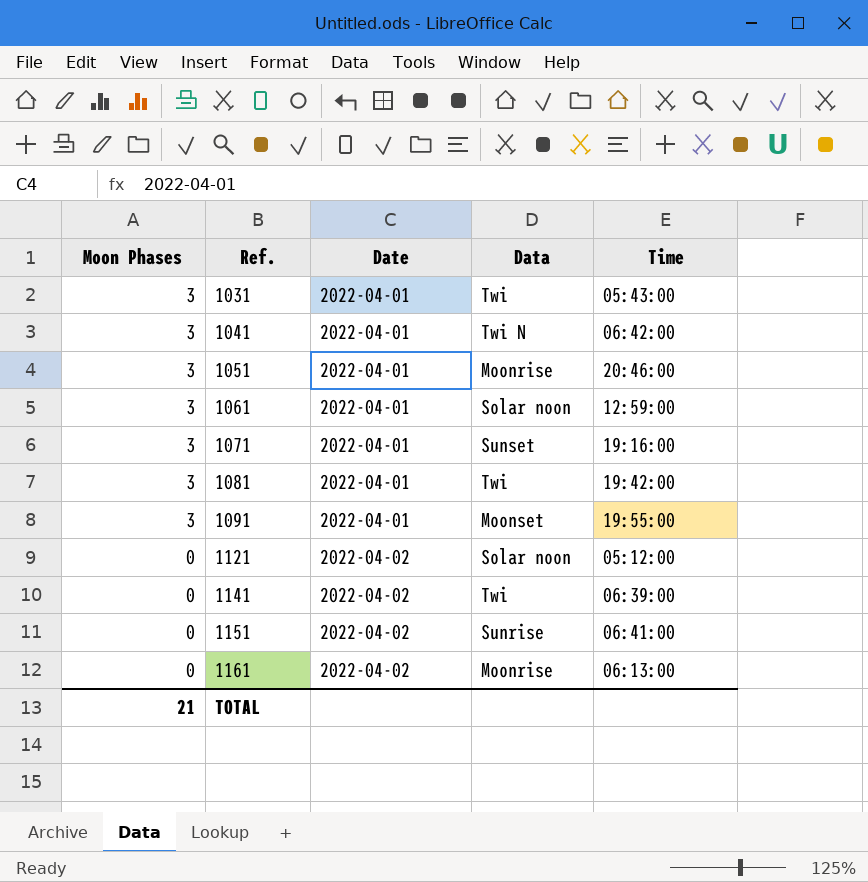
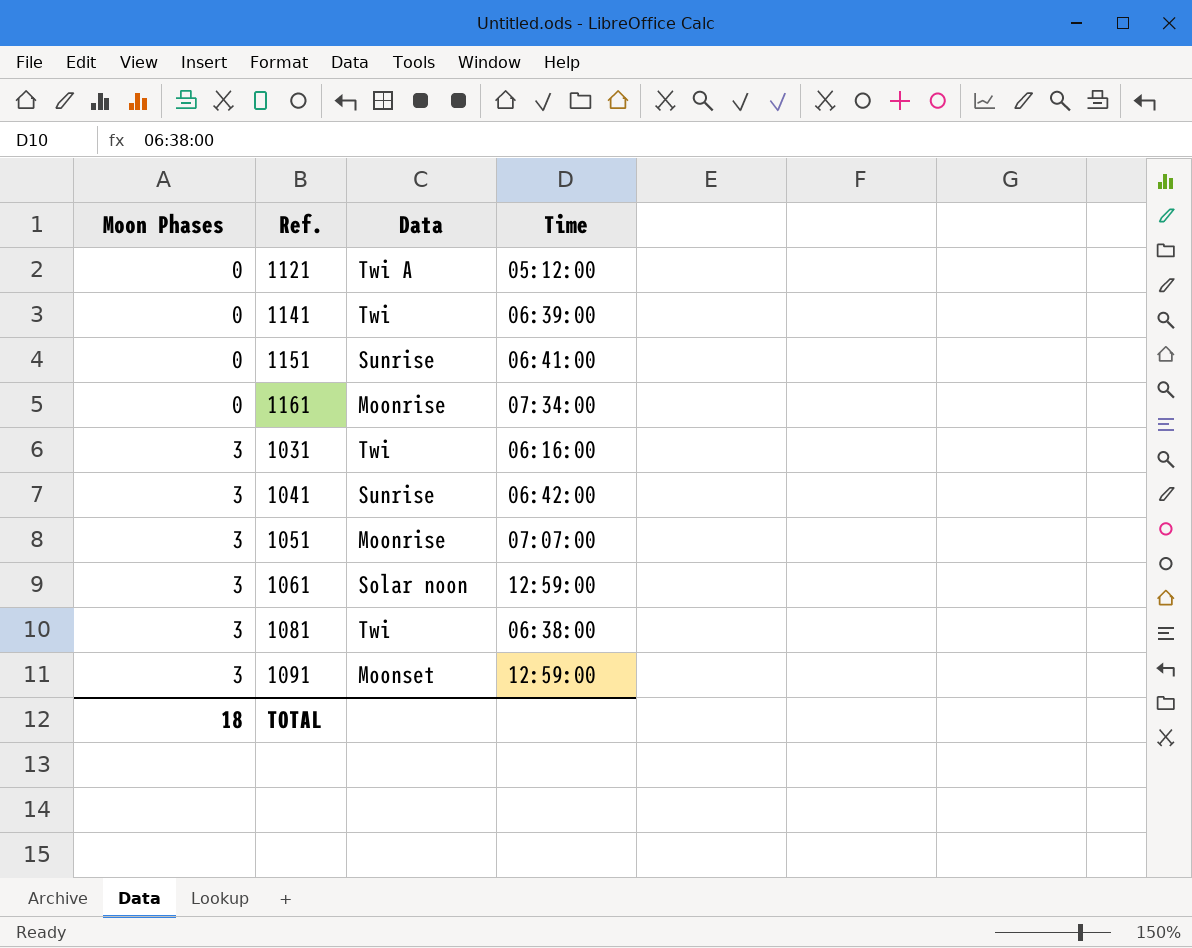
row order: Moon Phases descending -> Moon Phases ascending
column Date | position: 3 -> none
row 1071: 3 | 2022-04-01 | Sunset | 19:16:00 -> none
1121 | Data: Solar noon -> Twi A
1161 | Time: 06:13:00 -> 07:34:00
1031 | Time: 05:43:00 -> 06:16:00
1041 | Data: Twi N -> Sunrise
1051 | Time: 20:46:00 -> 07:07:00
1081 | Time: 19:42:00 -> 06:38:00
1091 | Time: 19:55:00 -> 12:59:00
TOTAL | Moon Phases: 21 -> 18

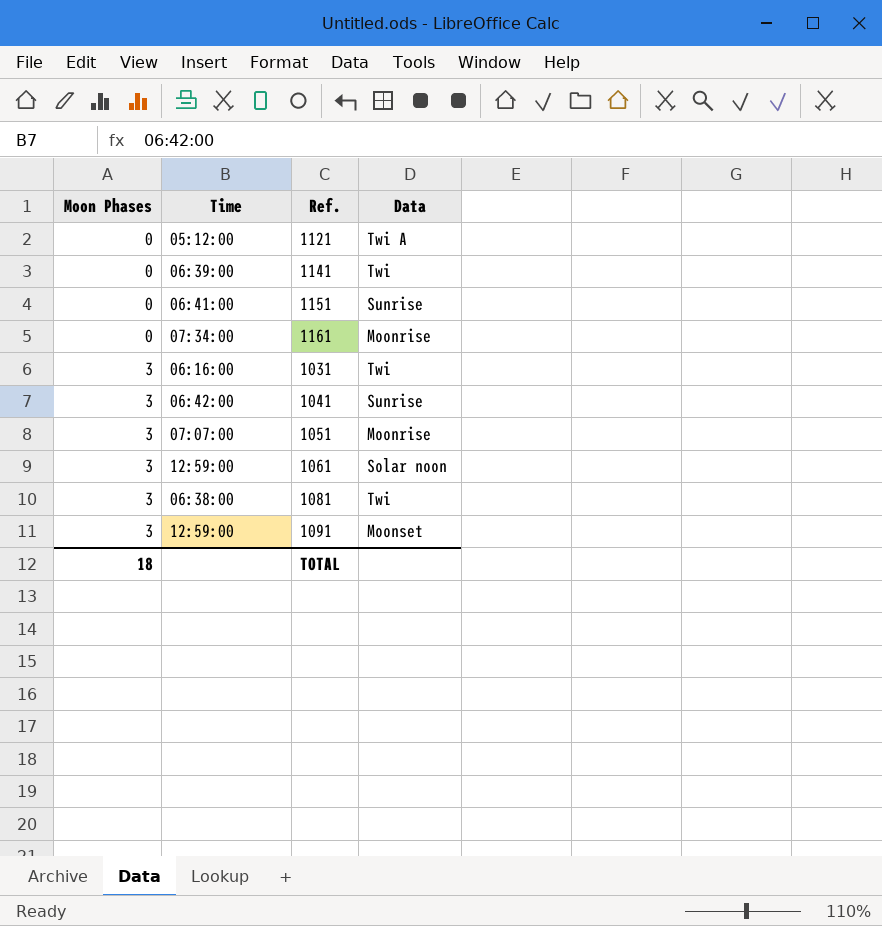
column Time | position: 4 -> 2

